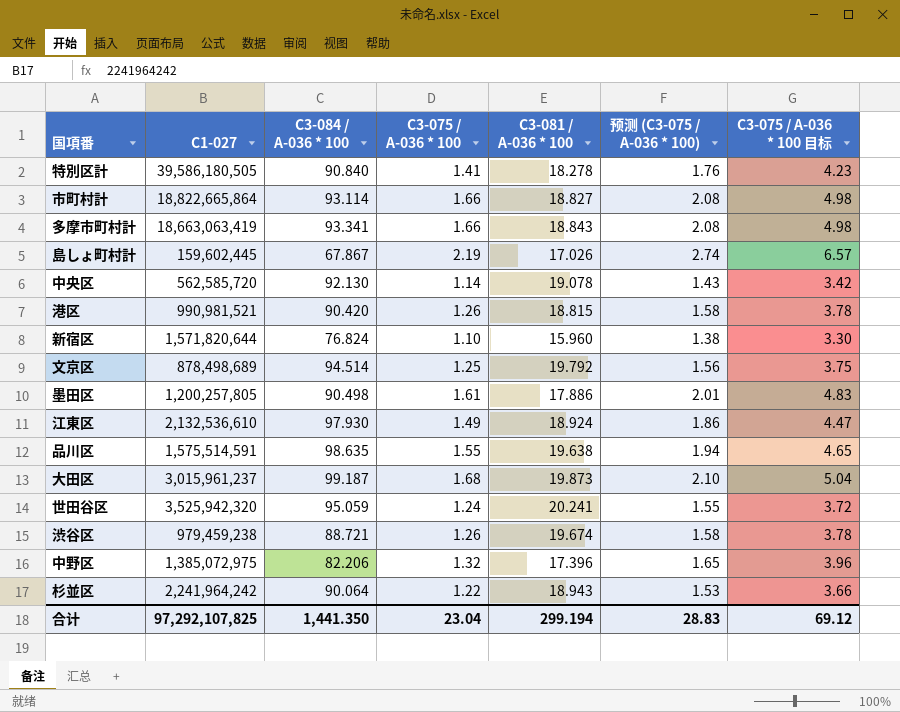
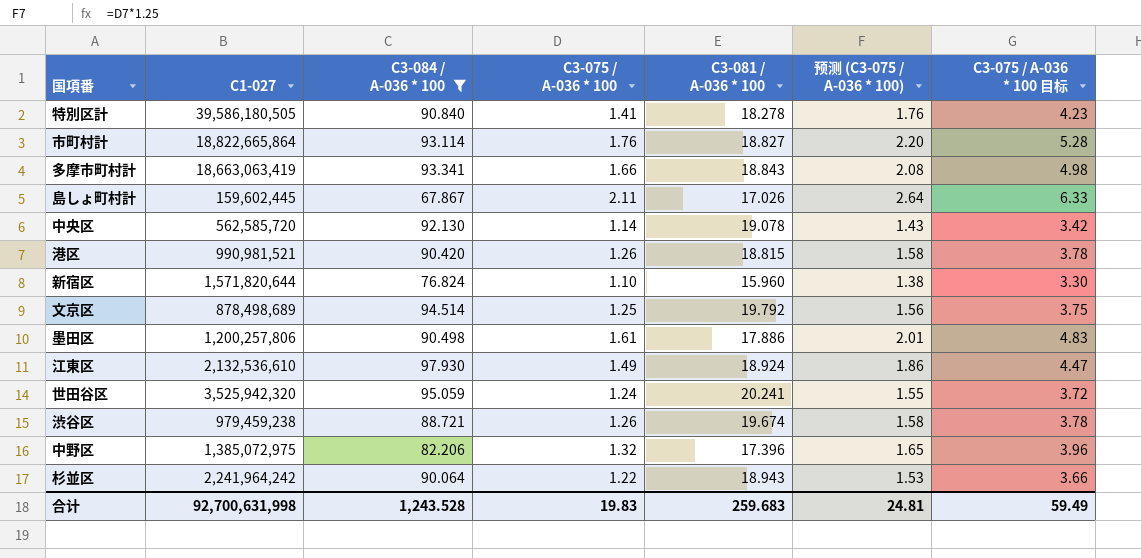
filter: none -> C3-084 / A-036 * 100 <= 97.930
市町村計 | C3-075 / A-036 * 100: 1.66 -> 1.76
市町村計 | 预测 (C3-075 / A-036 * 100): 2.08 -> 2.20
市町村計 | C3-075 / A-036 * 100 目标: 4.98 -> 5.28
島しょ町村計 | C3-075 / A-036 * 100: 2.19 -> 2.11
島しょ町村計 | 预测 (C3-075 / A-036 * 100): 2.74 -> 2.64
島しょ町村計 | C3-075 / A-036 * 100 目标: 6.57 -> 6.33
墨田区 | C1-027: 1,200,257,805 -> 1,200,257,806
合计 | C1-027: 97,292,107,825 -> 92,700,631,998
合计 | C3-084 / A-036 * 100: 1,441.350 -> 1,243.528
合计 | C3-075 / A-036 * 100: 23.04 -> 19.83
合计 | C3-081 / A-036 * 100: 299.194 -> 259.683
合计 | 预测 (C3-075 / A-036 * 100): 28.83 -> 24.81
合计 | C3-075 / A-036 * 100 目标: 69.12 -> 59.49

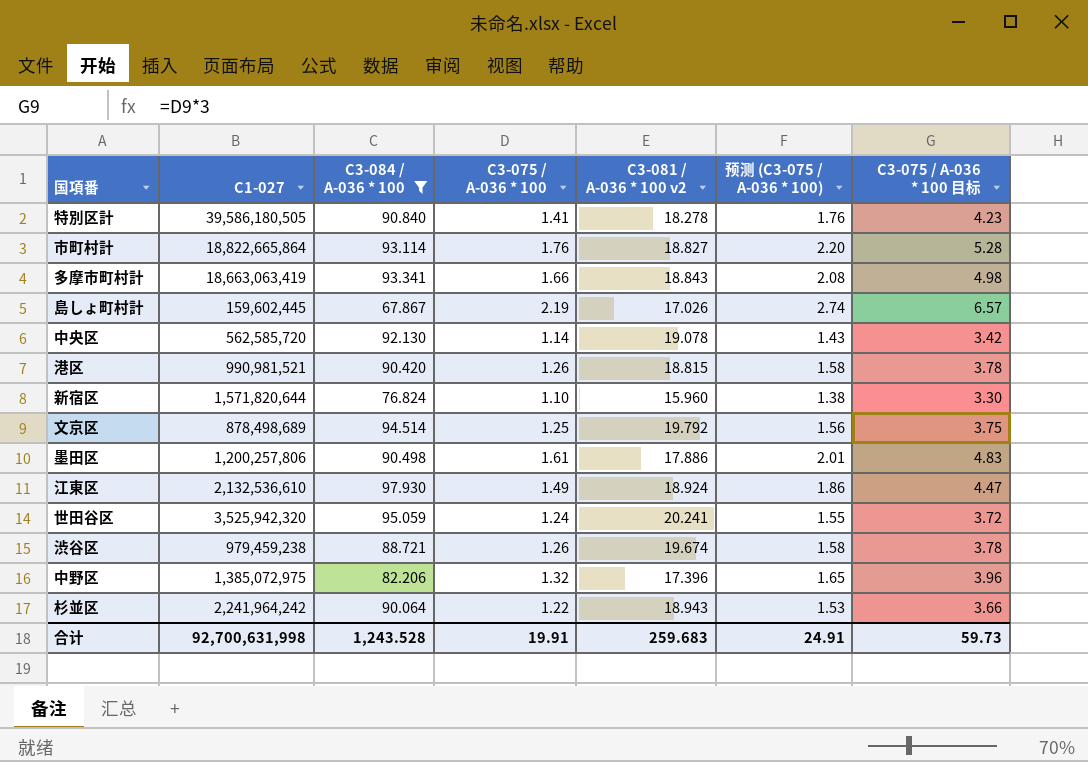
column name: C3-081 / A-036 * 100 -> C3-081 / A-036 * 100 v2
島しょ町村計 | C3-075 / A-036 * 100: 2.11 -> 2.19
島しょ町村計 | 预测 (C3-075 / A-036 * 100): 2.64 -> 2.74
島しょ町村計 | C3-075 / A-036 * 100 目标: 6.33 -> 6.57
合计 | C3-075 / A-036 * 100: 19.83 -> 19.91
合计 | 预测 (C3-075 / A-036 * 100): 24.81 -> 24.91
合计 | C3-075 / A-036 * 100 目标: 59.49 -> 59.73

